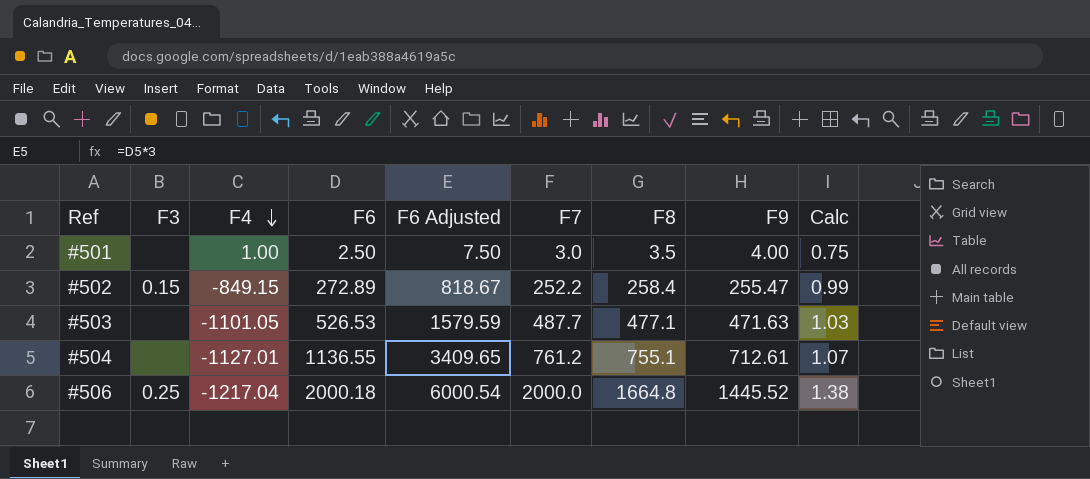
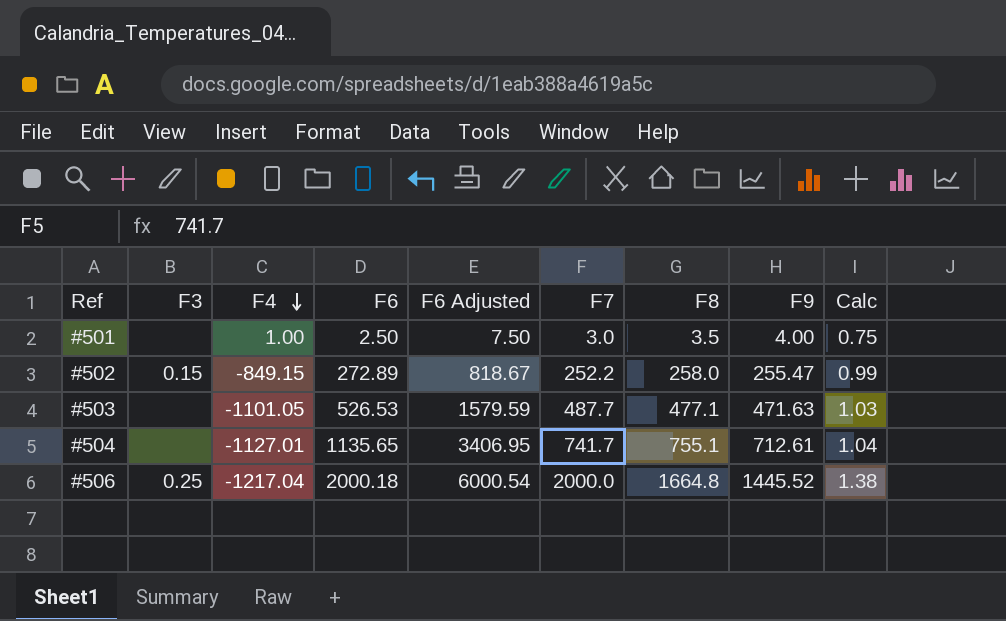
#502 | F8: 258.4 -> 258.0
#504 | F6: 1136.55 -> 1135.65
#504 | F6 Adjusted: 3409.65 -> 3406.95
#504 | F7: 761.2 -> 741.7
#504 | Calc: 1.07 -> 1.04

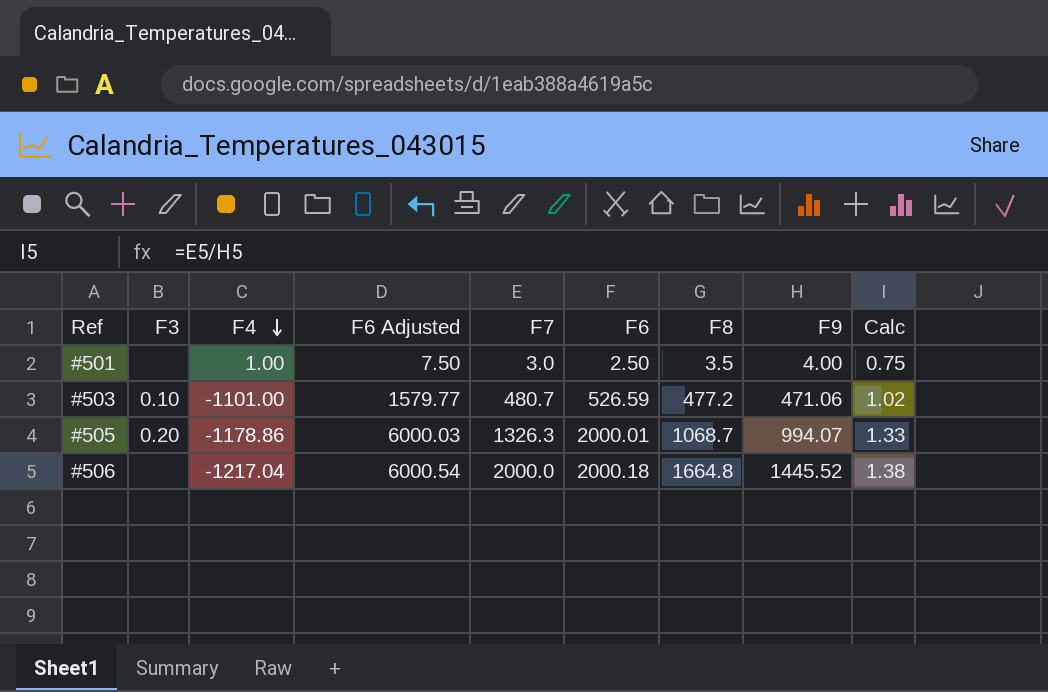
column F6 | position: 4 -> 6
row #502: 0.15 | -849.15 | 272.89 | 818.67 | 252.2 | 258.0 | 255.47 | 0.99 -> none
row #504: none | -1127.01 | 1135.65 | 3406.95 | 741.7 | 755.1 | 712.61 | 1.04 -> none
#503 | F3: none -> 0.10
#503 | F4: -1101.05 -> -1101.00
#503 | F6 Adjusted: 1579.59 -> 1579.77
#503 | F7: 487.7 -> 480.7
#503 | F6: 526.53 -> 526.59
#503 | F8: 477.1 -> 477.2
#503 | F9: 471.63 -> 471.06
#503 | Calc: 1.03 -> 1.02
row #505: none -> 0.20 | -1178.86 | 6000.03 | 1326.3 | 2000.01 | 1068.7 | 994.07 | 1.33
#506 | F3: 0.25 -> none

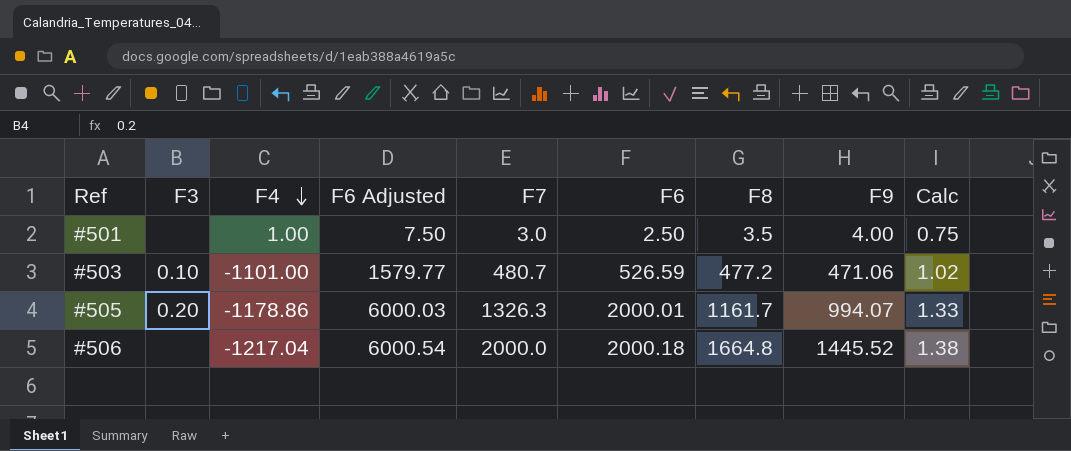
#505 | F8: 1068.7 -> 1161.7

